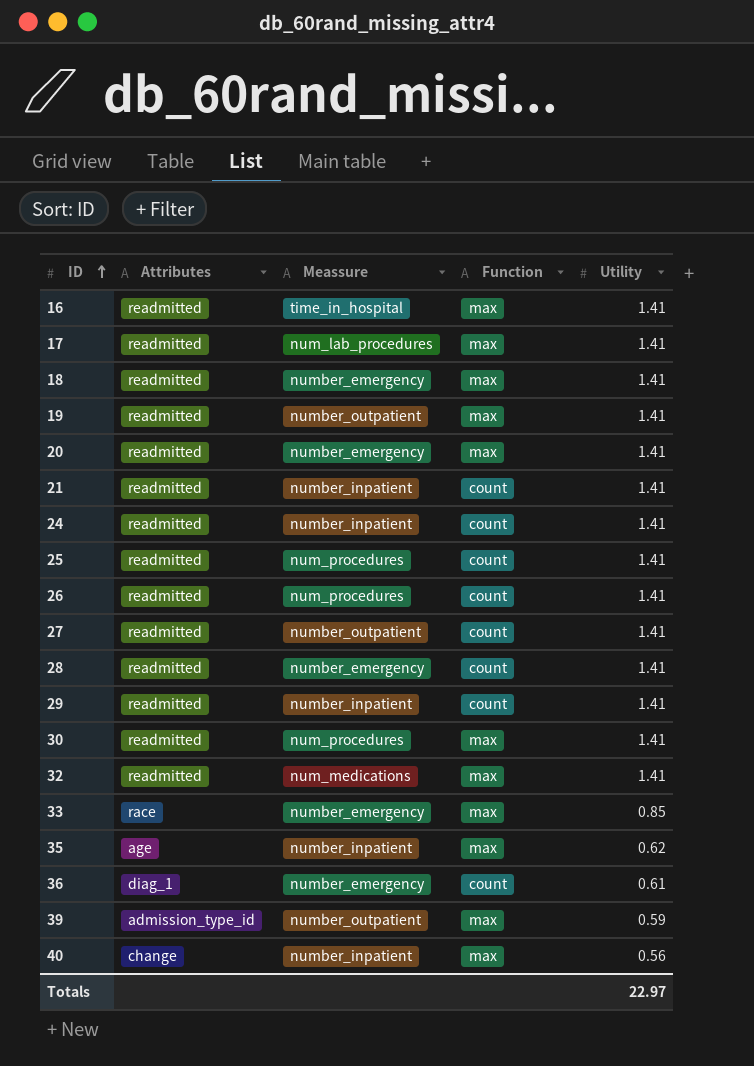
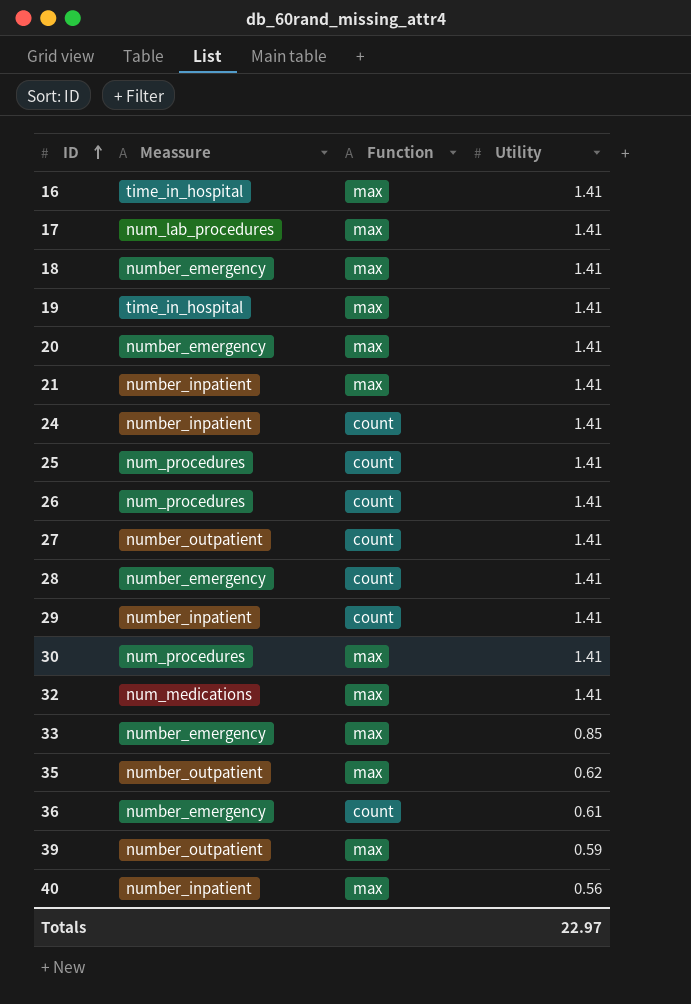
column Attributes | position: 2 -> none
19 | Meassure: number_outpatient -> time_in_hospital
21 | Function: count -> max
35 | Meassure: number_inpatient -> number_outpatient

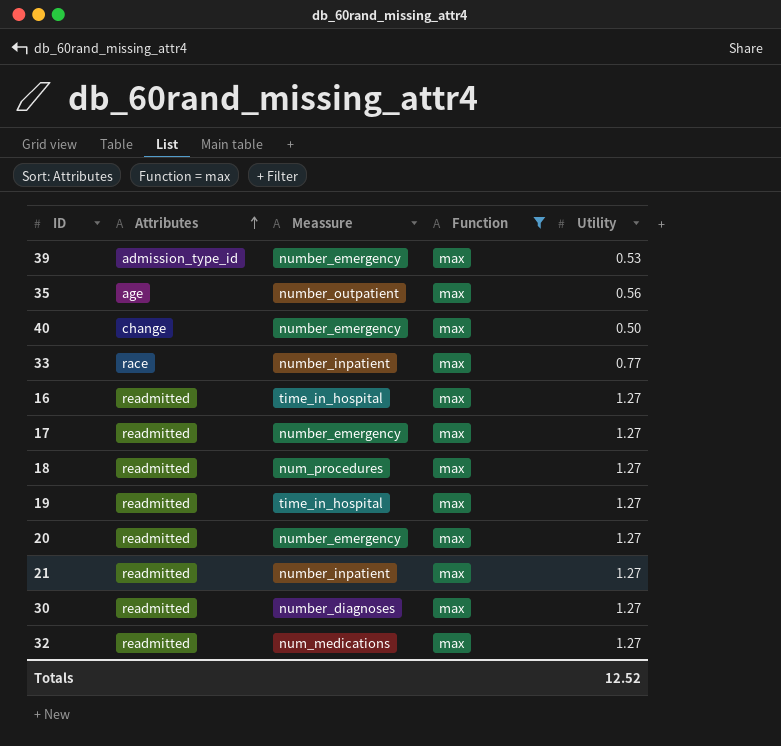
filter: none -> Function = max
row order: ID ascending -> Attributes ascending
column Attributes | position: none -> 2
39 | Meassure: number_outpatient -> number_emergency
39 | Utility: 0.59 -> 0.53
35 | Utility: 0.62 -> 0.56
40 | Meassure: number_inpatient -> number_emergency
40 | Utility: 0.56 -> 0.50
33 | Meassure: number_emergency -> number_inpatient
33 | Utility: 0.85 -> 0.77
16 | Utility: 1.41 -> 1.27
17 | Meassure: num_lab_procedures -> number_emergency
17 | Utility: 1.41 -> 1.27
18 | Meassure: number_emergency -> num_procedures
18 | Utility: 1.41 -> 1.27
19 | Utility: 1.41 -> 1.27
20 | Utility: 1.41 -> 1.27
21 | Utility: 1.41 -> 1.27
30 | Meassure: num_procedures -> number_diagnoses
30 | Utility: 1.41 -> 1.27
32 | Utility: 1.41 -> 1.27
Totals | Utility: 22.97 -> 12.52

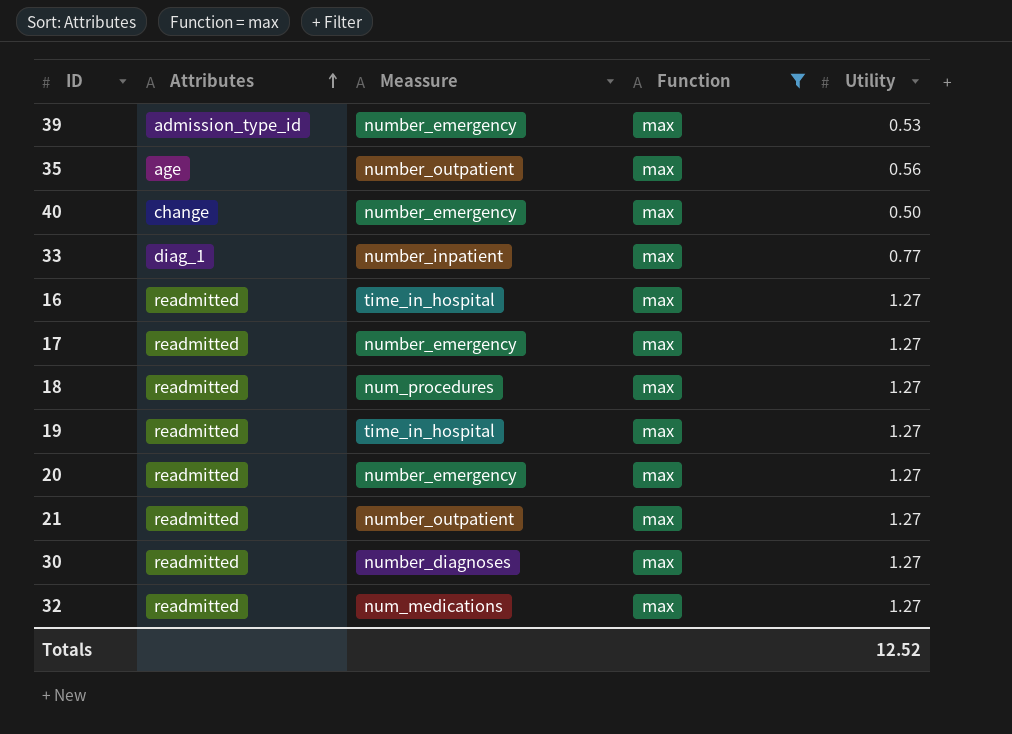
33 | Attributes: race -> diag_1
21 | Meassure: number_inpatient -> number_outpatient

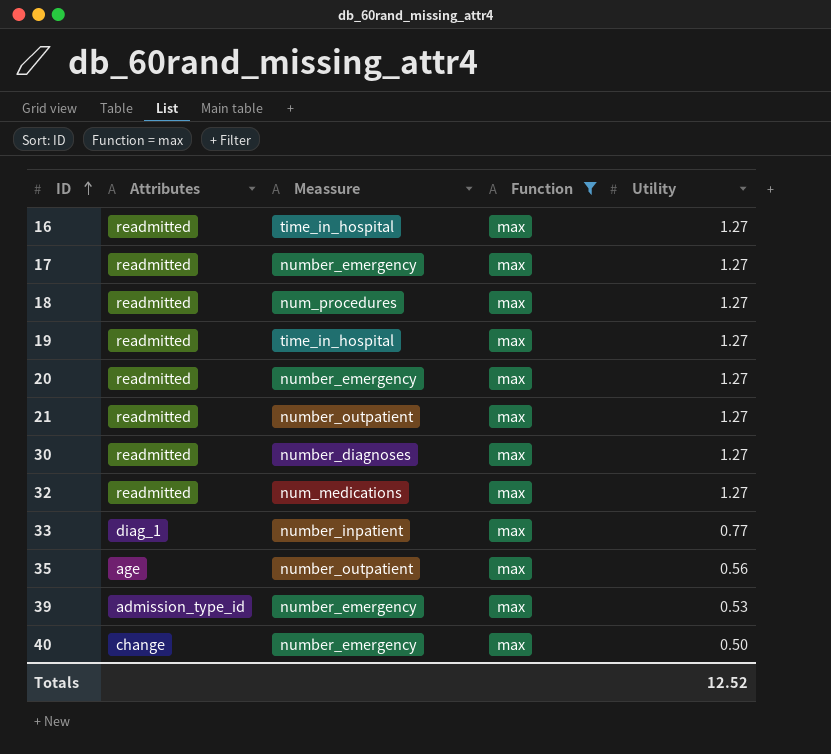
row order: Attributes ascending -> ID ascending

